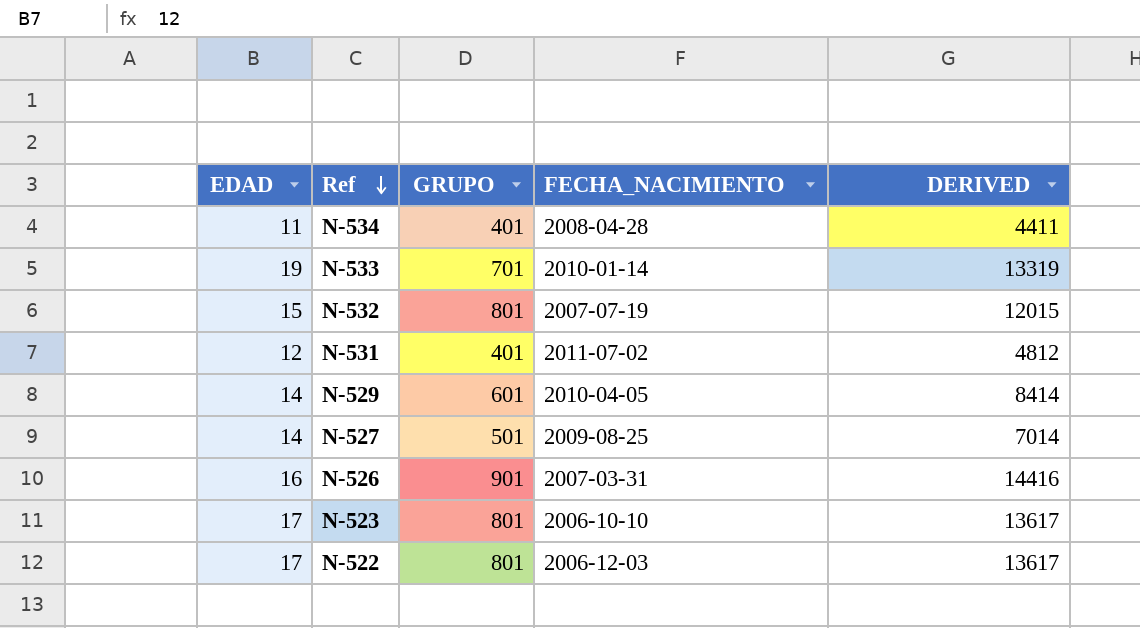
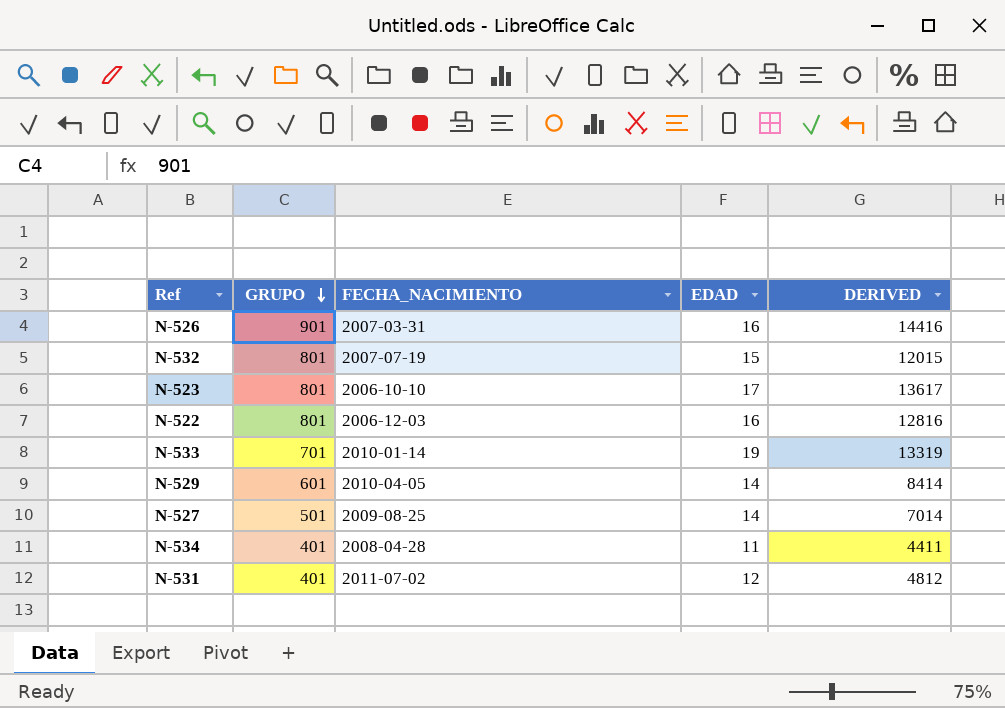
row order: Ref descending -> GRUPO descending
column EDAD | position: 1 -> 4
N-522 | EDAD: 17 -> 16
N-522 | DERIVED: 13617 -> 12816

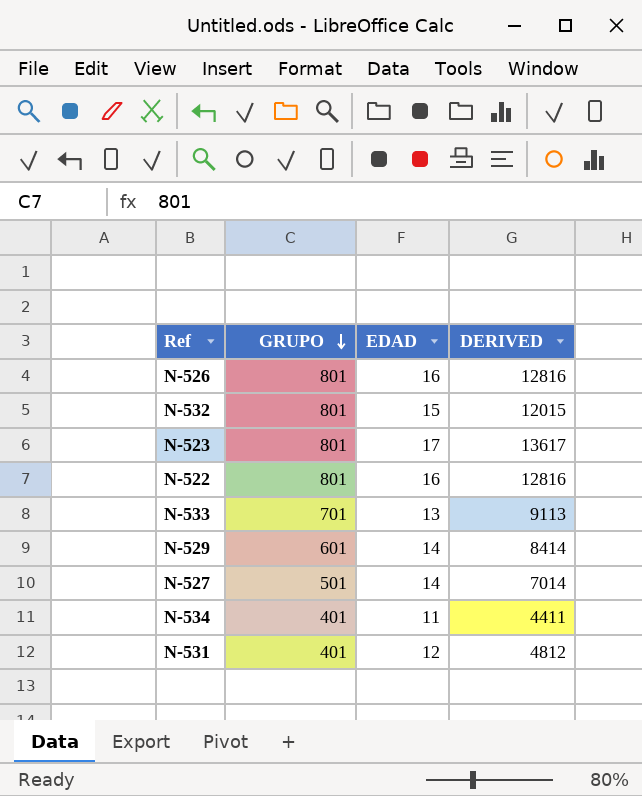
column FECHA_NACIMIENTO | position: 3 -> none
N-526 | GRUPO: 901 -> 801
N-526 | DERIVED: 14416 -> 12816
N-533 | EDAD: 19 -> 13
N-533 | DERIVED: 13319 -> 9113

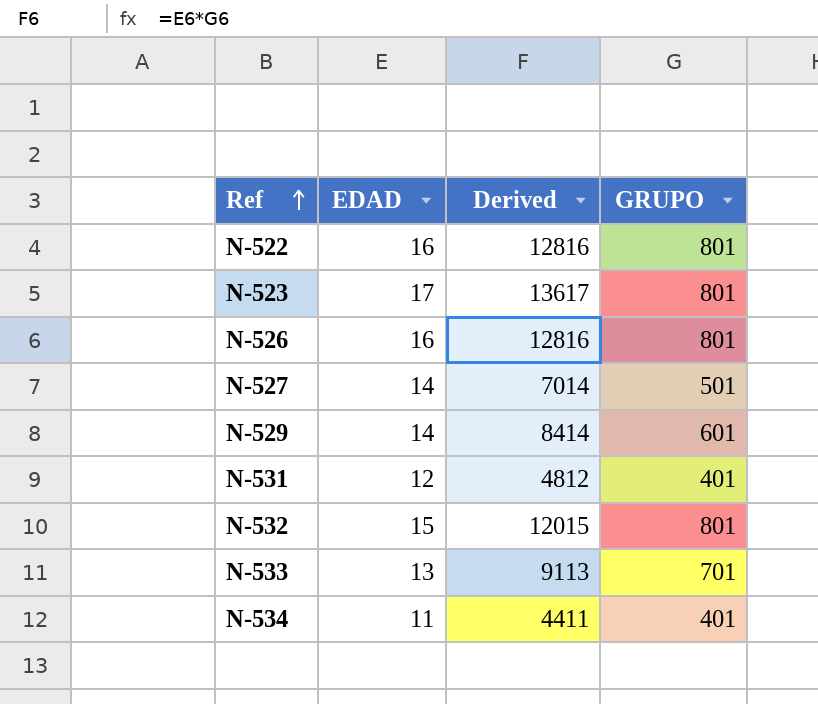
row order: GRUPO descending -> Ref ascending
column name: DERIVED -> Derived
column GRUPO | position: 2 -> 4

